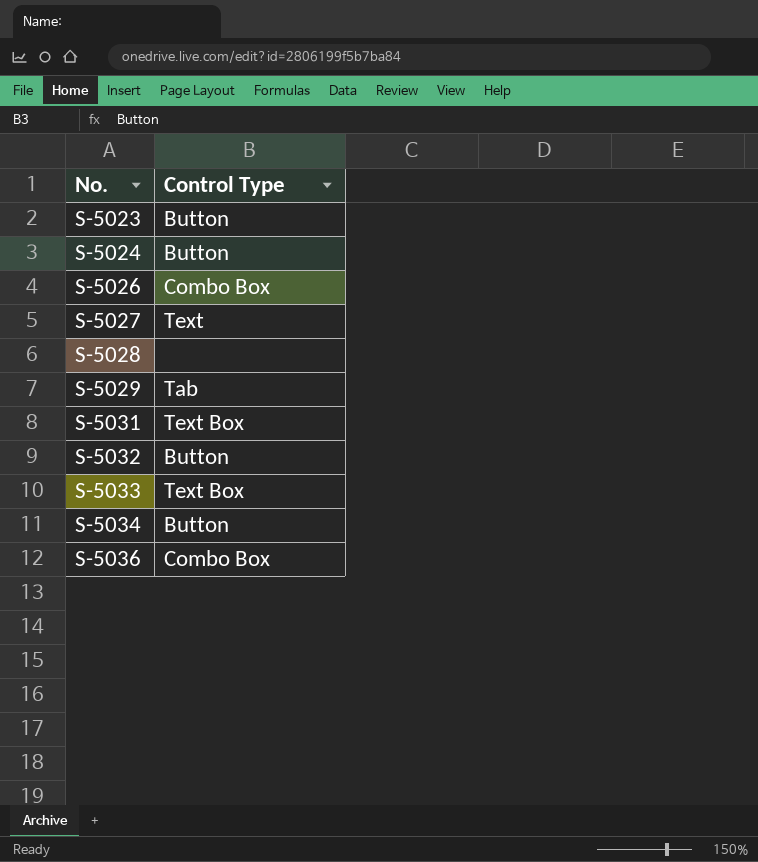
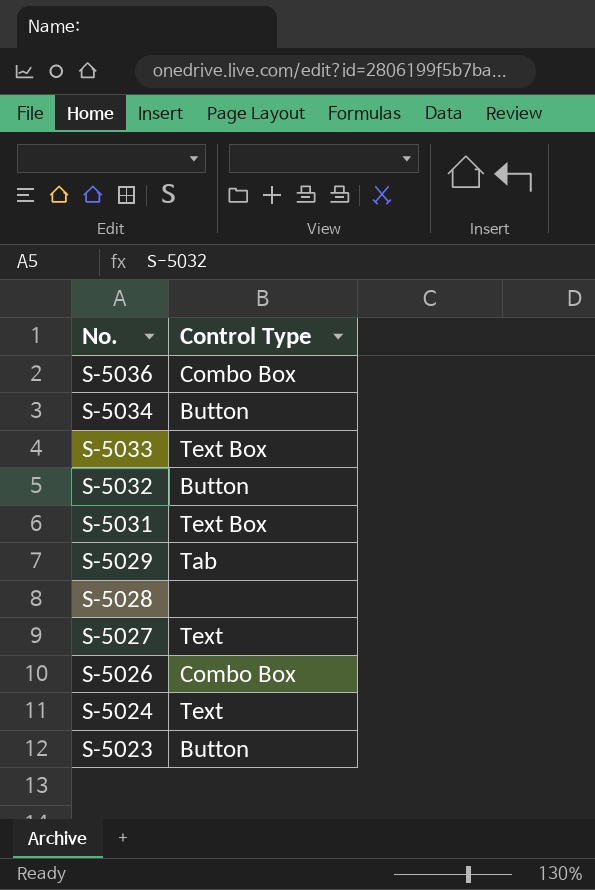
row order: No. ascending -> No. descending
S-5024 | Control Type: Button -> Text

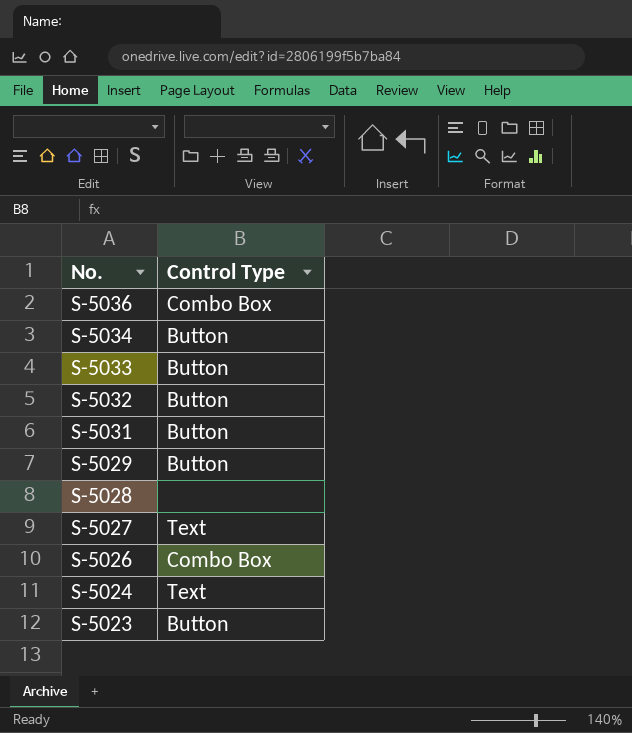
S-5033 | Control Type: Text Box -> Button
S-5031 | Control Type: Text Box -> Button
S-5029 | Control Type: Tab -> Button

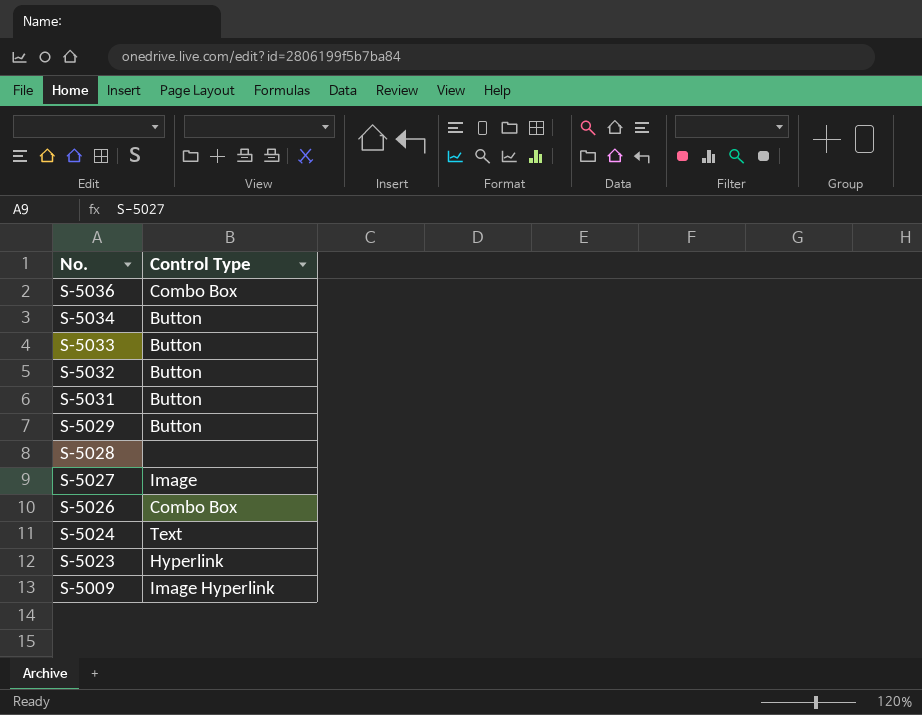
S-5027 | Control Type: Text -> Image
S-5023 | Control Type: Button -> Hyperlink
row S-5009: none -> Image Hyperlink

